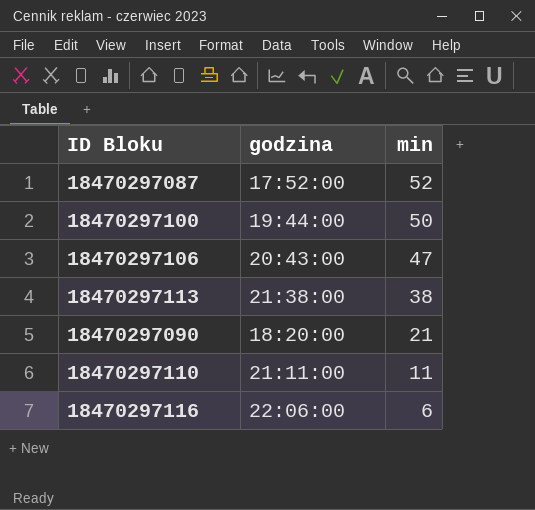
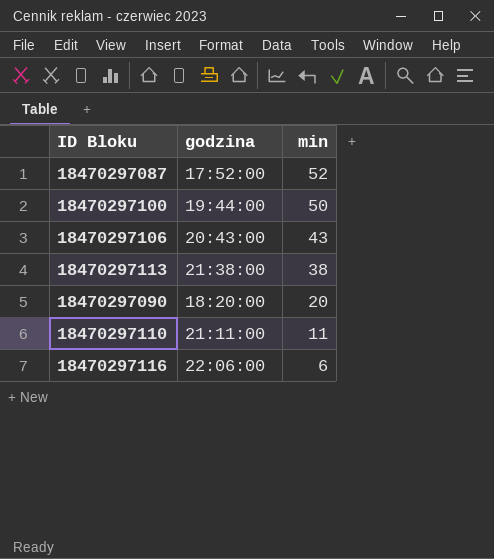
18470297106 | min: 47 -> 43
18470297090 | min: 21 -> 20

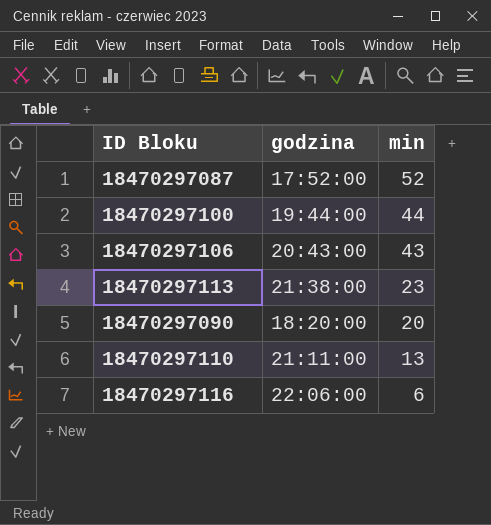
18470297100 | min: 50 -> 44
18470297113 | min: 38 -> 23
18470297110 | min: 11 -> 13

